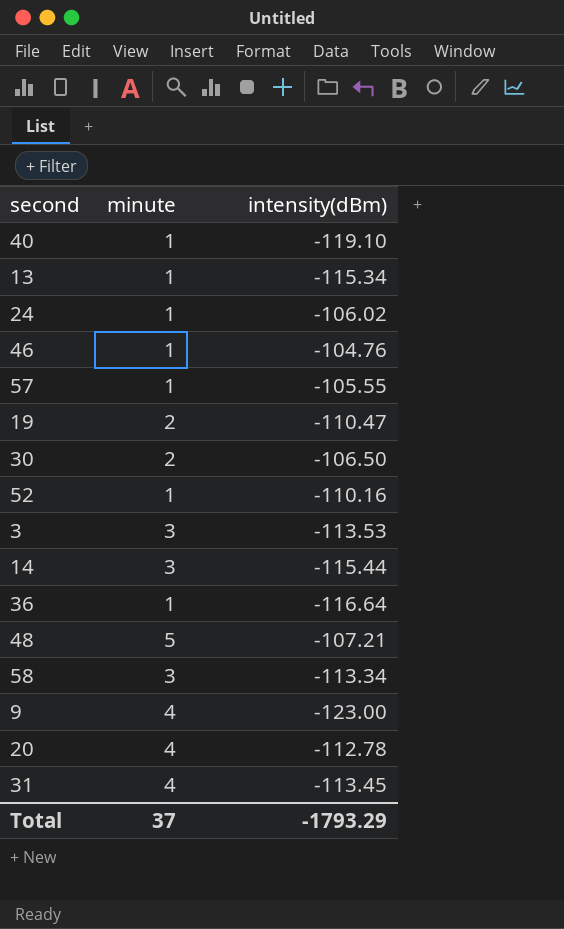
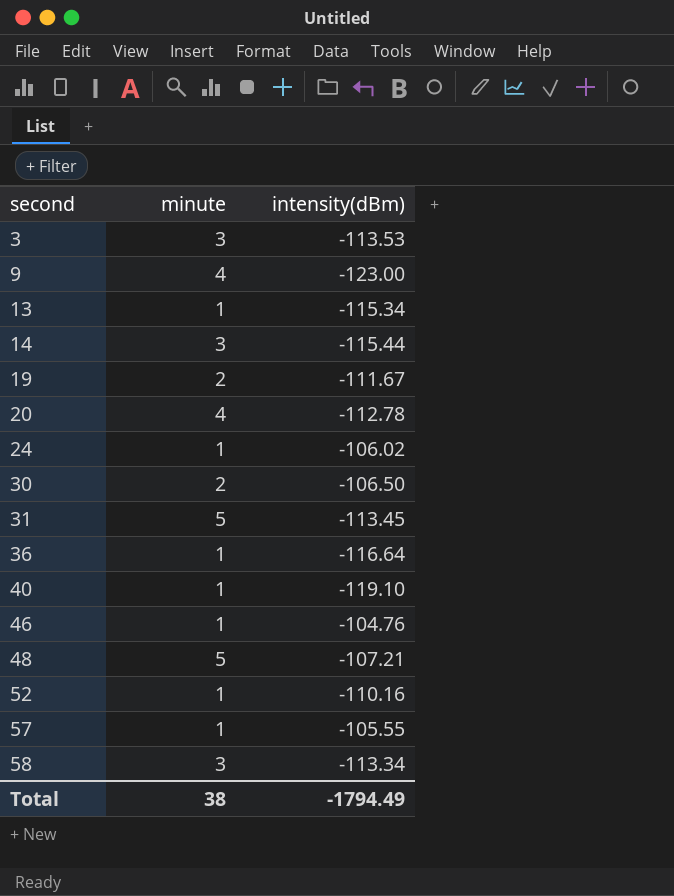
row order: none -> second ascending
19 | intensity(dBm): -110.47 -> -111.67
31 | minute: 4 -> 5
Total | minute: 37 -> 38
Total | intensity(dBm): -1793.29 -> -1794.49

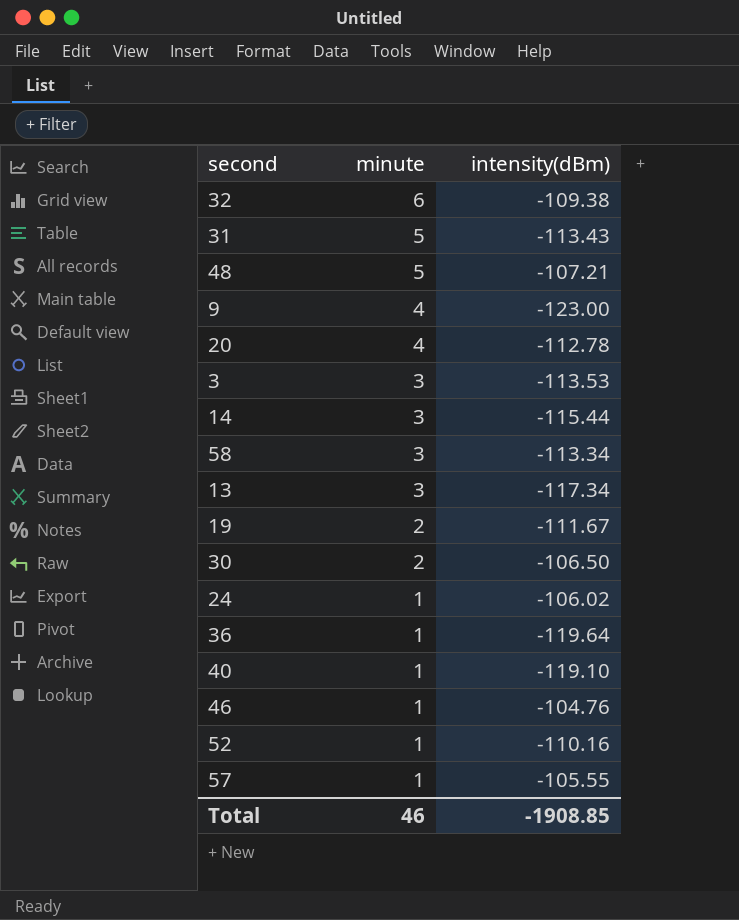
row order: second ascending -> minute descending
row 32: none -> 6 | -109.38
31 | intensity(dBm): -113.45 -> -113.43
13 | minute: 1 -> 3
13 | intensity(dBm): -115.34 -> -117.34
36 | intensity(dBm): -116.64 -> -119.64
Total | minute: 38 -> 46
Total | intensity(dBm): -1794.49 -> -1908.85

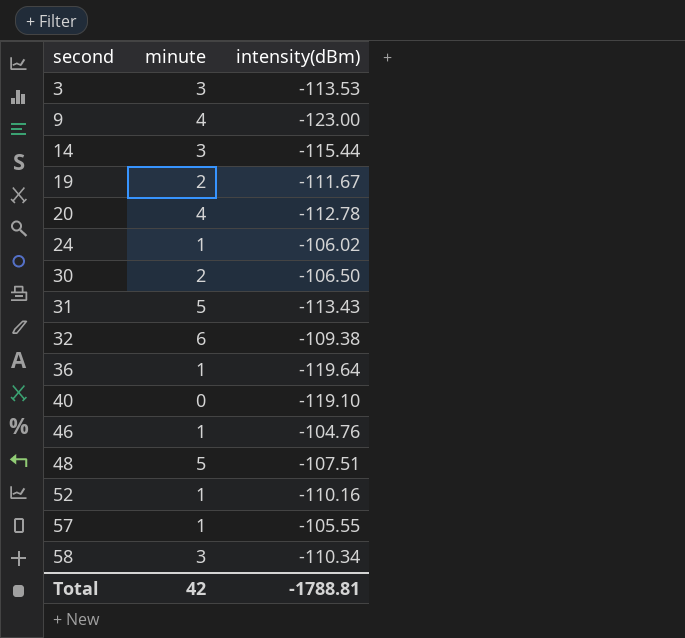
row order: minute descending -> second ascending
row 13: 3 | -117.34 -> none
40 | minute: 1 -> 0
48 | intensity(dBm): -107.21 -> -107.51
58 | intensity(dBm): -113.34 -> -110.34
Total | minute: 46 -> 42
Total | intensity(dBm): -1908.85 -> -1788.81

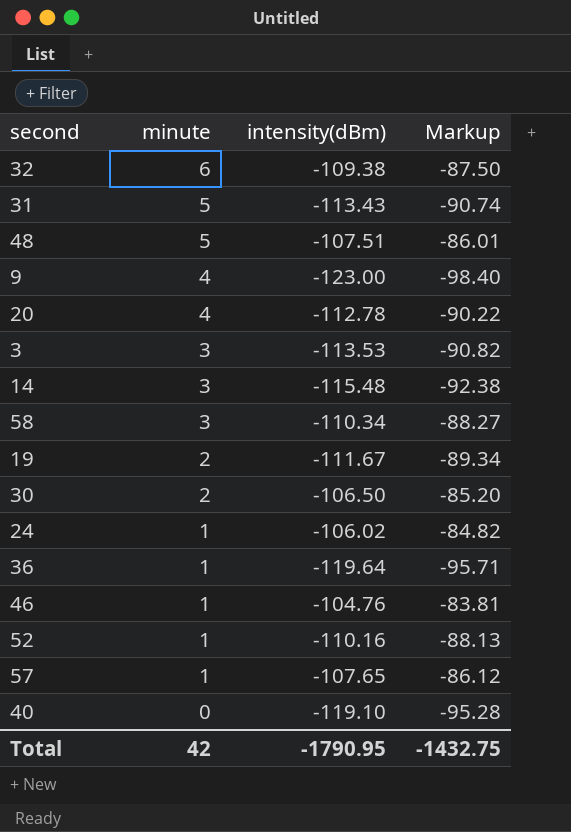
row order: second ascending -> minute descending
column Markup | formula: none -> [intensity(dBm)] * 0.8
14 | intensity(dBm): -115.44 -> -115.48
57 | intensity(dBm): -105.55 -> -107.65
Total | intensity(dBm): -1788.81 -> -1790.95

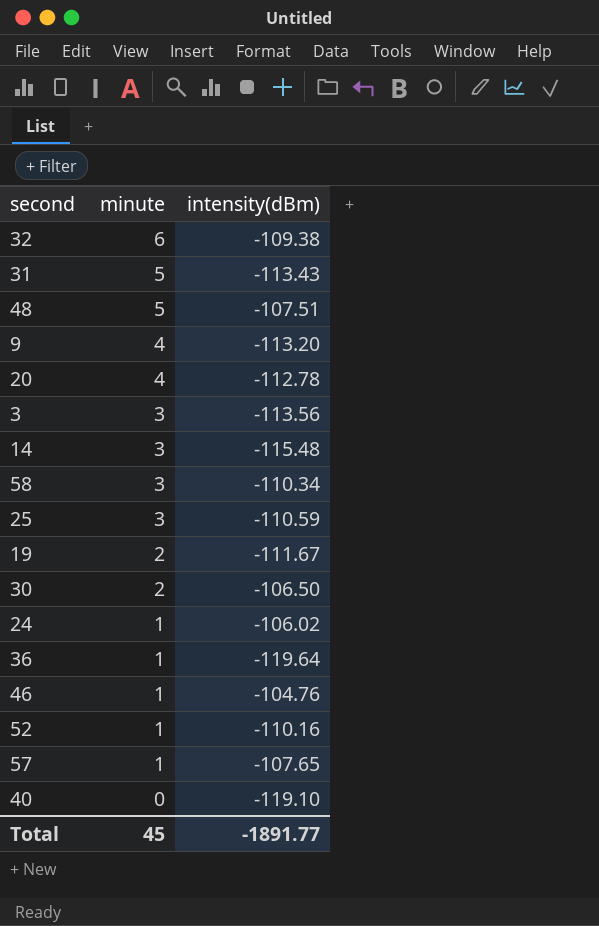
column Markup | formula: [intensity(dBm)] * 0.8 -> none
9 | intensity(dBm): -123.00 -> -113.20
3 | intensity(dBm): -113.53 -> -113.56
row 25: none -> 3 | -110.59
Total | minute: 42 -> 45
Total | intensity(dBm): -1790.95 -> -1891.77

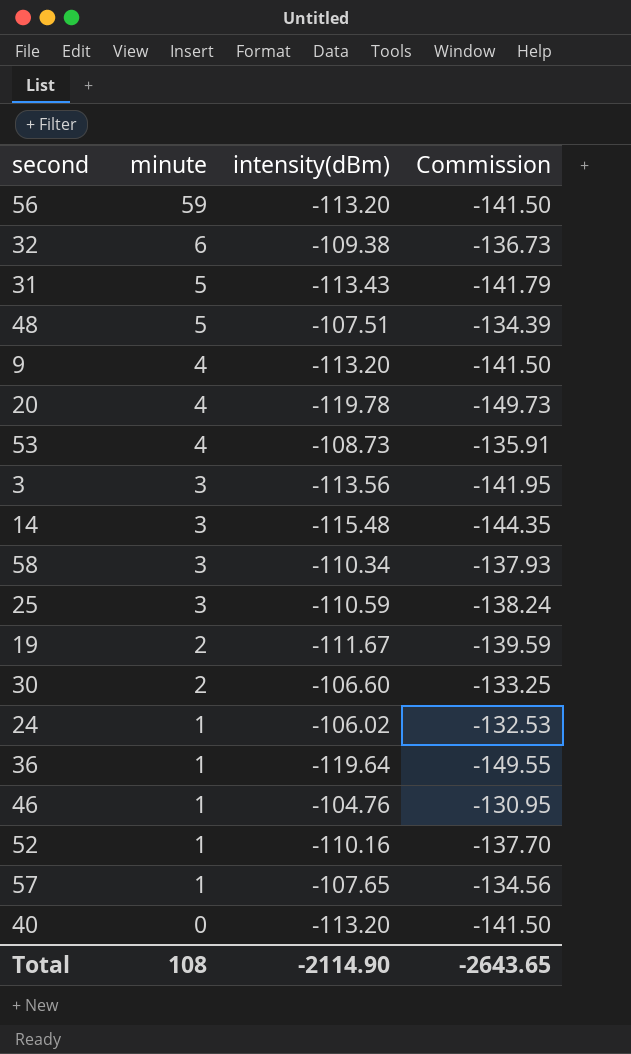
column Commission | formula: none -> [intensity(dBm)] * 1.25
row 56: none -> 59 | -113.20 | -141.50
20 | intensity(dBm): -112.78 -> -119.78
row 53: none -> 4 | -108.73 | -135.91
30 | intensity(dBm): -106.50 -> -106.60
40 | intensity(dBm): -119.10 -> -113.20
Total | minute: 45 -> 108
Total | intensity(dBm): -1891.77 -> -2114.90

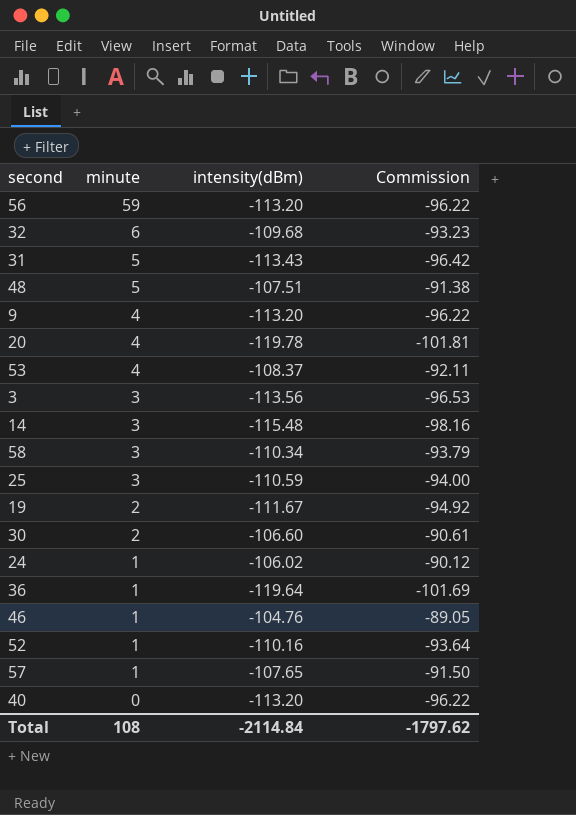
column Commission | formula: [intensity(dBm)] * 1.25 -> [intensity(dBm)] * 0.85
32 | intensity(dBm): -109.38 -> -109.68
53 | intensity(dBm): -108.73 -> -108.37
Total | intensity(dBm): -2114.90 -> -2114.84
Total | Commission: -2643.65 -> -1797.62

